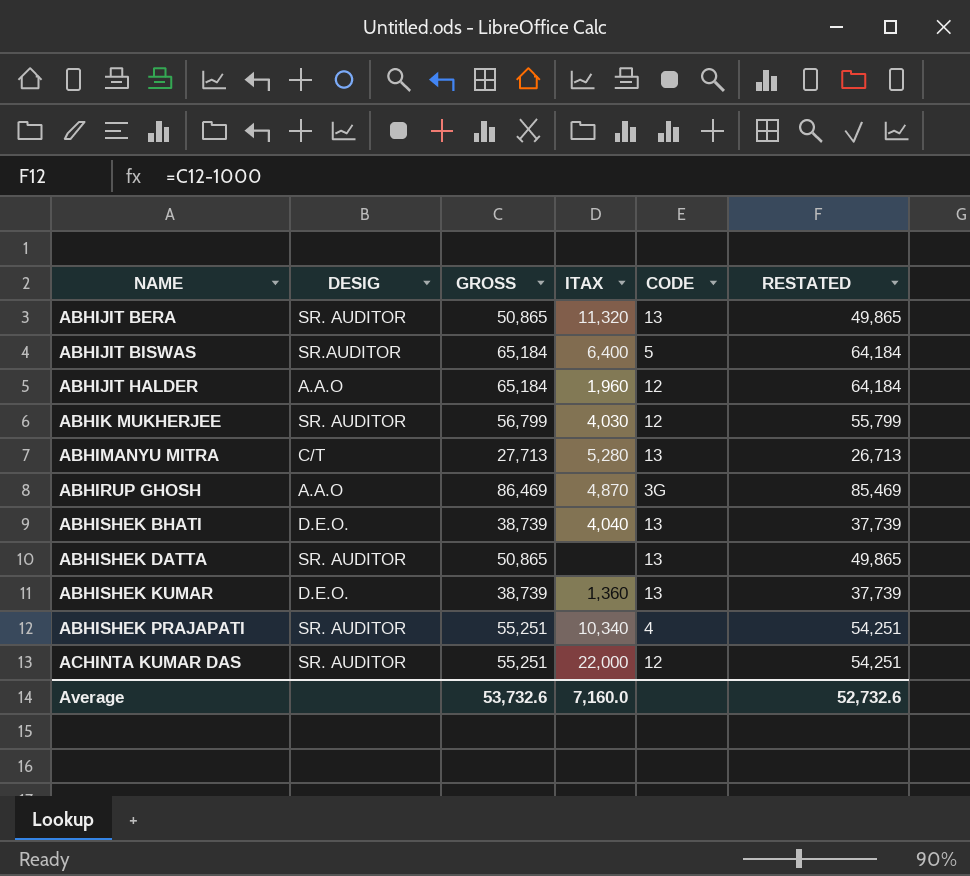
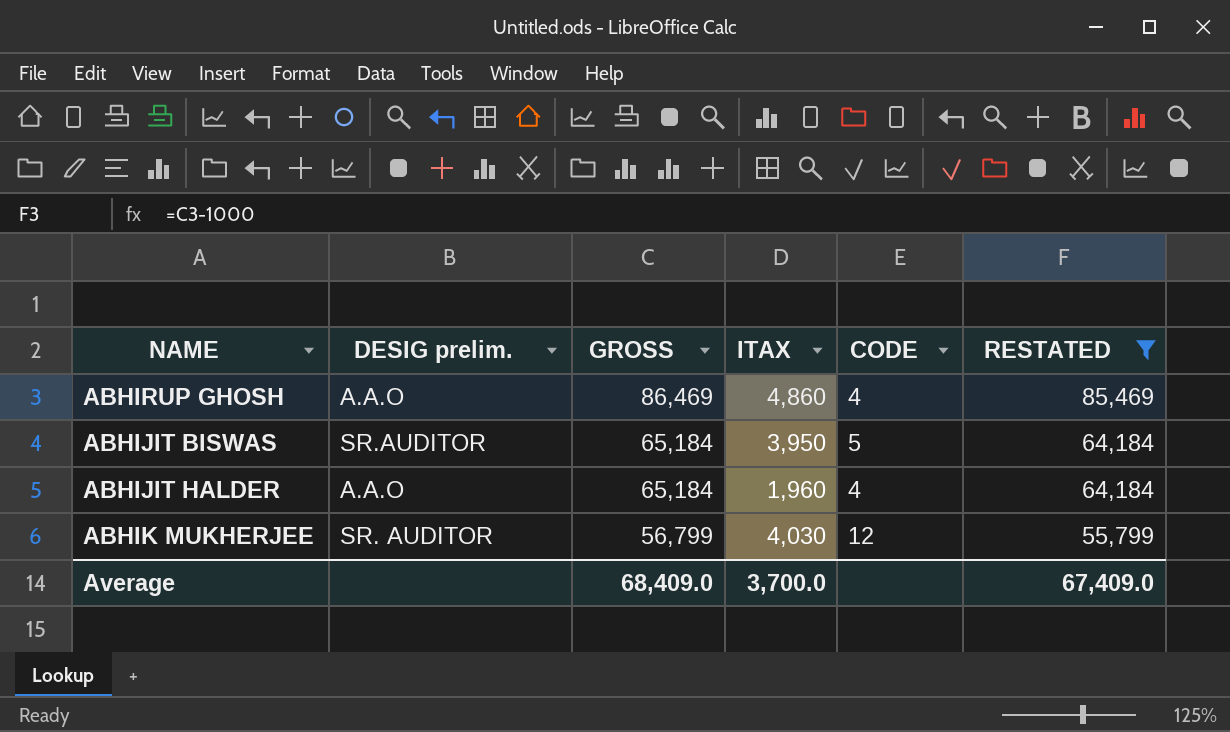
filter: none -> RESTATED >= 55,799
row order: NAME ascending -> GROSS descending
column name: DESIG -> DESIG prelim.
ABHIRUP GHOSH | ITAX: 4,870 -> 4,860
ABHIRUP GHOSH | CODE: 3G -> 4
ABHIJIT BISWAS | ITAX: 6,400 -> 3,950
ABHIJIT HALDER | CODE: 12 -> 4
Average | GROSS: 53,732.6 -> 68,409.0
Average | ITAX: 7,160.0 -> 3,700.0
Average | RESTATED: 52,732.6 -> 67,409.0

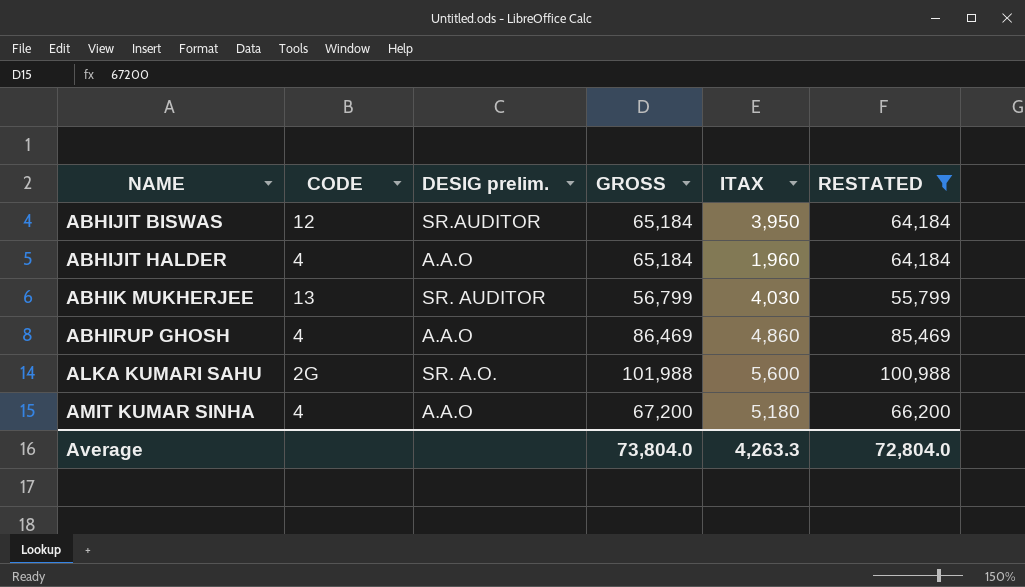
row order: GROSS descending -> NAME ascending
column CODE | position: 5 -> 2
ABHIJIT BISWAS | CODE: 5 -> 12
ABHIK MUKHERJEE | CODE: 12 -> 13
row ALKA KUMARI SAHU: none -> 2G | SR. A.O. | 101,988 | 5,600 | 100,988
row AMIT KUMAR SINHA: none -> 4 | A.A.O | 67,200 | 5,180 | 66,200
Average | GROSS: 68,409.0 -> 73,804.0
Average | ITAX: 3,700.0 -> 4,263.3
Average | RESTATED: 67,409.0 -> 72,804.0

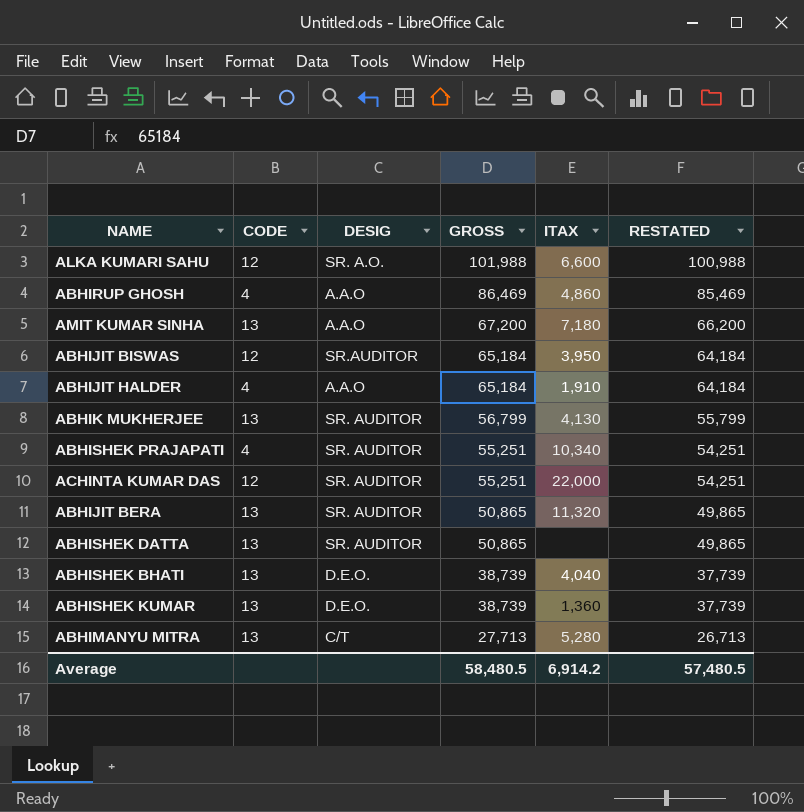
filter: RESTATED >= 55,799 -> none
row order: NAME ascending -> GROSS descending
column name: DESIG prelim. -> DESIG
ALKA KUMARI SAHU | CODE: 2G -> 12
ALKA KUMARI SAHU | ITAX: 5,600 -> 6,600
AMIT KUMAR SINHA | CODE: 4 -> 13
AMIT KUMAR SINHA | ITAX: 5,180 -> 7,180
ABHIJIT HALDER | ITAX: 1,960 -> 1,910
ABHIK MUKHERJEE | ITAX: 4,030 -> 4,130
Average | GROSS: 73,804.0 -> 58,480.5
Average | ITAX: 4,263.3 -> 6,914.2
Average | RESTATED: 72,804.0 -> 57,480.5

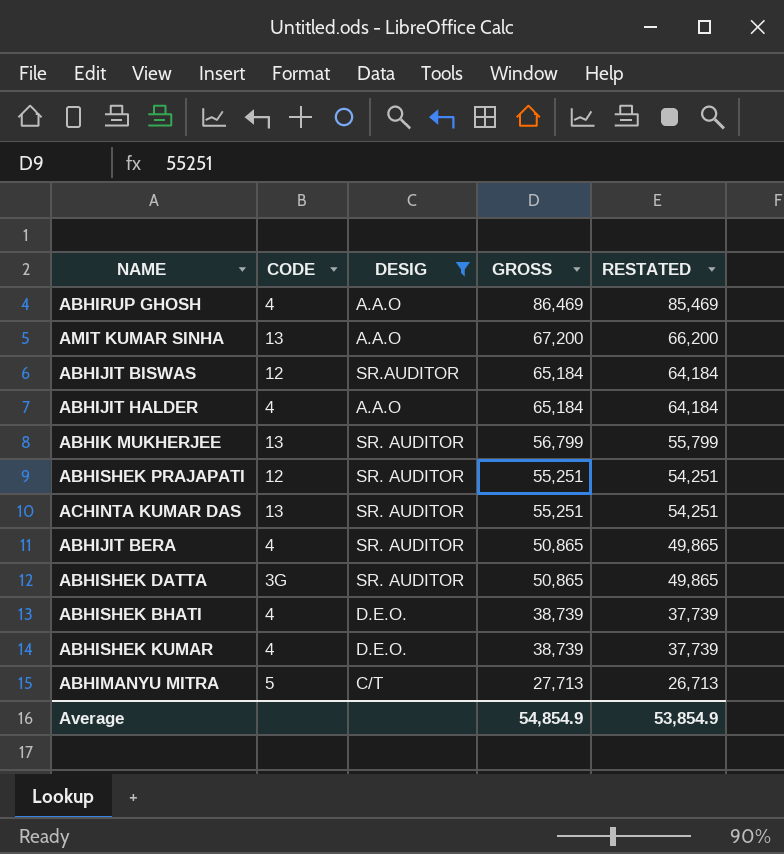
filter: none -> DESIG != SR. A.O.
column ITAX | position: 5 -> none
ABHISHEK PRAJAPATI | CODE: 4 -> 12
ACHINTA KUMAR DAS | CODE: 12 -> 13
ABHIJIT BERA | CODE: 13 -> 4
ABHISHEK DATTA | CODE: 13 -> 3G
ABHISHEK BHATI | CODE: 13 -> 4
ABHISHEK KUMAR | CODE: 13 -> 4
ABHIMANYU MITRA | CODE: 13 -> 5
Average | GROSS: 58,480.5 -> 54,854.9
Average | RESTATED: 57,480.5 -> 53,854.9

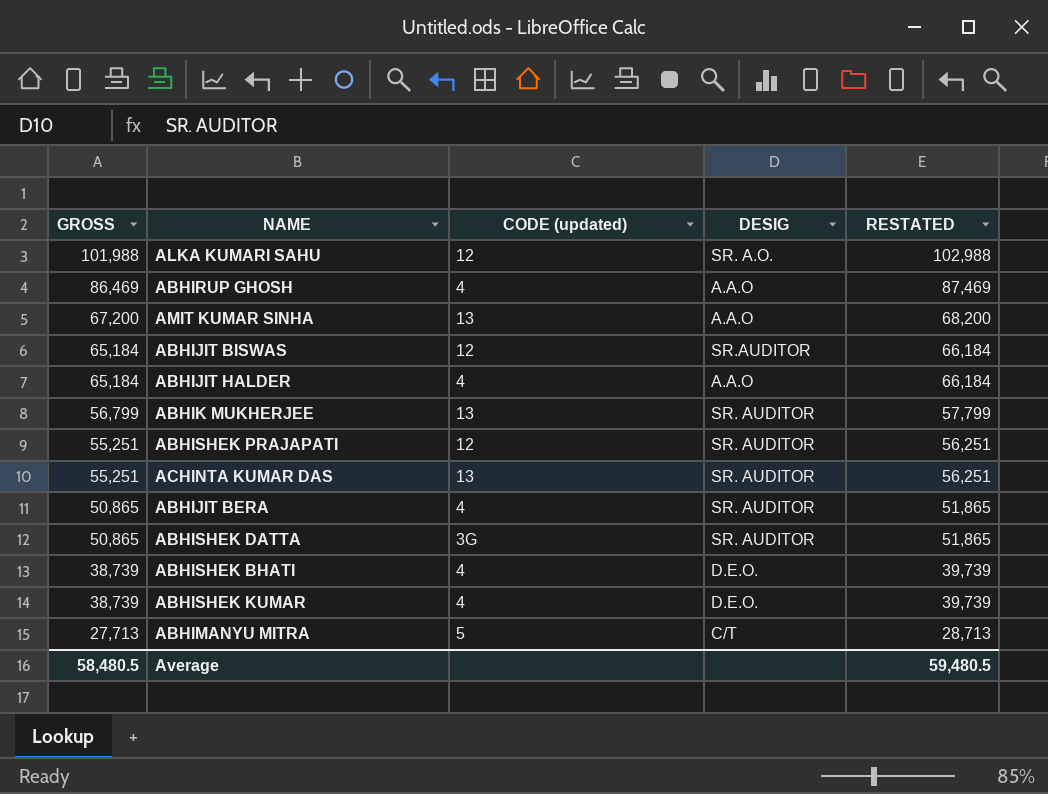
filter: DESIG != SR. A.O. -> none
column GROSS | position: 4 -> 1
column name: CODE -> CODE (updated)
column RESTATED | formula: [GROSS] - 1000 -> [GROSS] + 1000
Average | GROSS: 54,854.9 -> 58,480.5
Average | RESTATED: 53,854.9 -> 59,480.5

